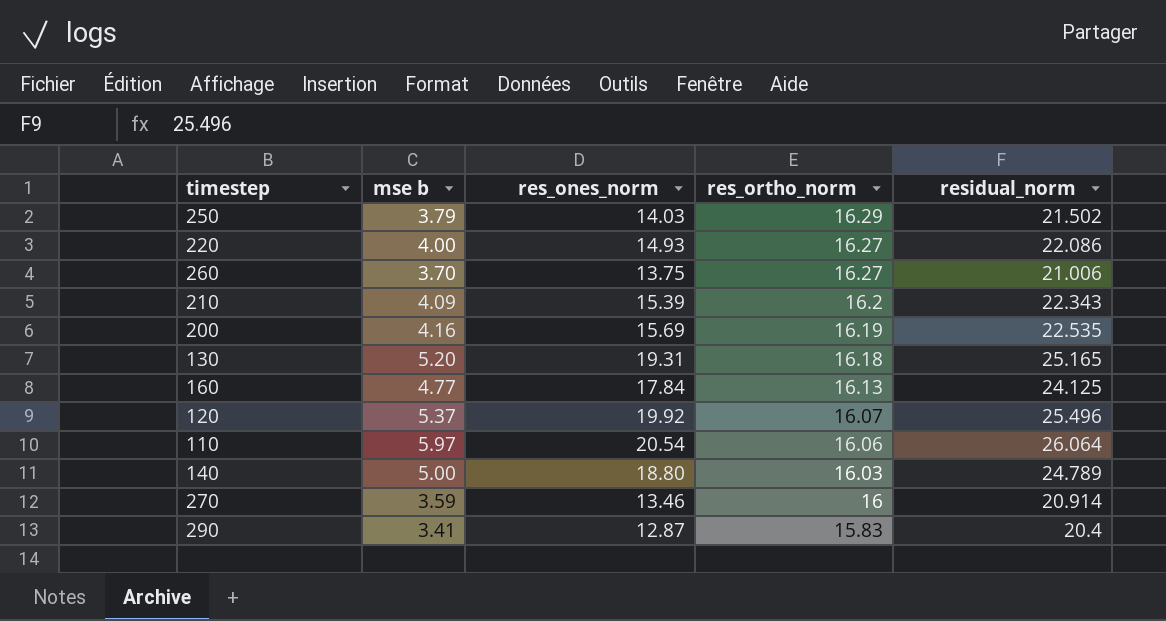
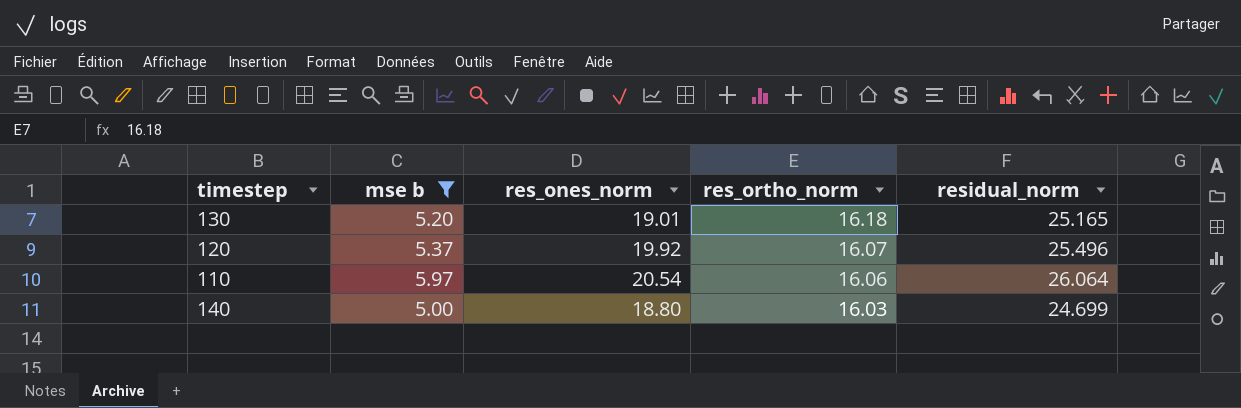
filter: none -> mse b >= 5.00
130 | res_ones_norm: 19.31 -> 19.01
140 | residual_norm: 24.789 -> 24.699

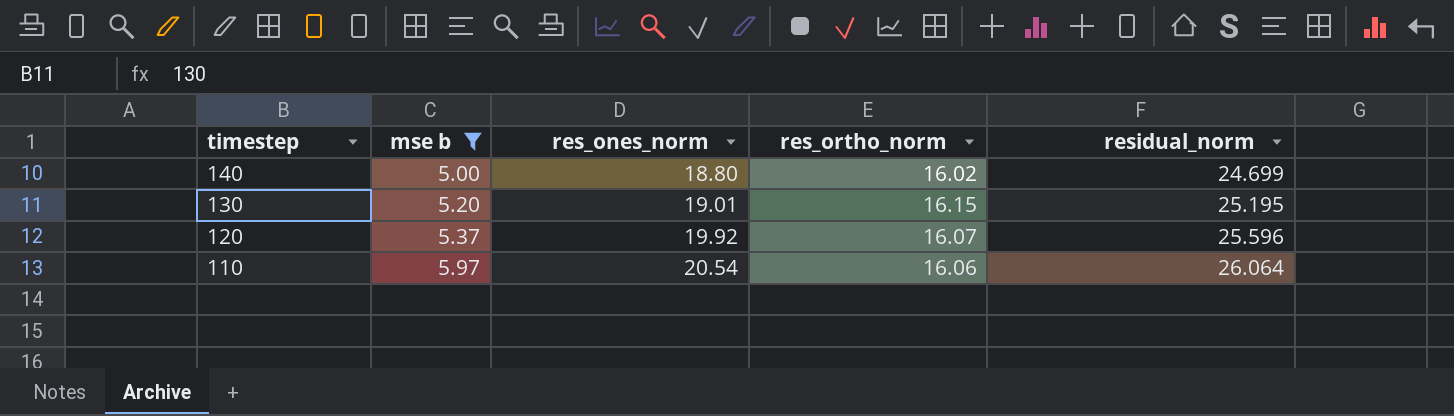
row order: res_ortho_norm descending -> timestep descending
140 | res_ortho_norm: 16.03 -> 16.02
130 | res_ortho_norm: 16.18 -> 16.15
130 | residual_norm: 25.165 -> 25.195
120 | residual_norm: 25.496 -> 25.596

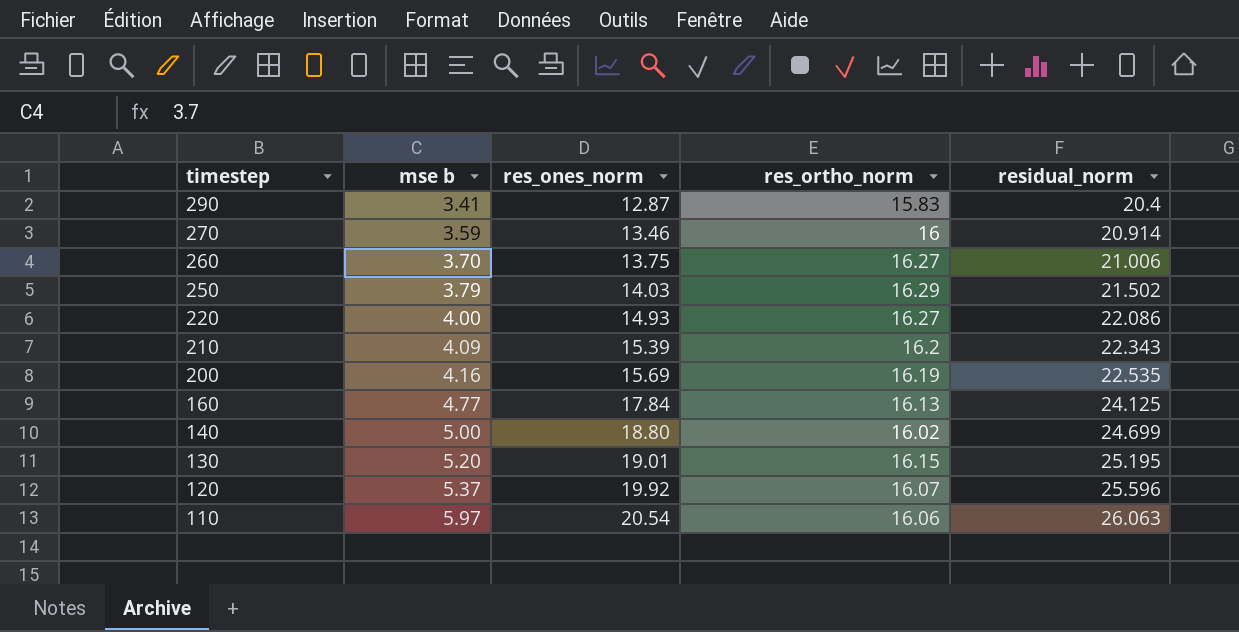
filter: mse b >= 5.00 -> none
110 | residual_norm: 26.064 -> 26.063

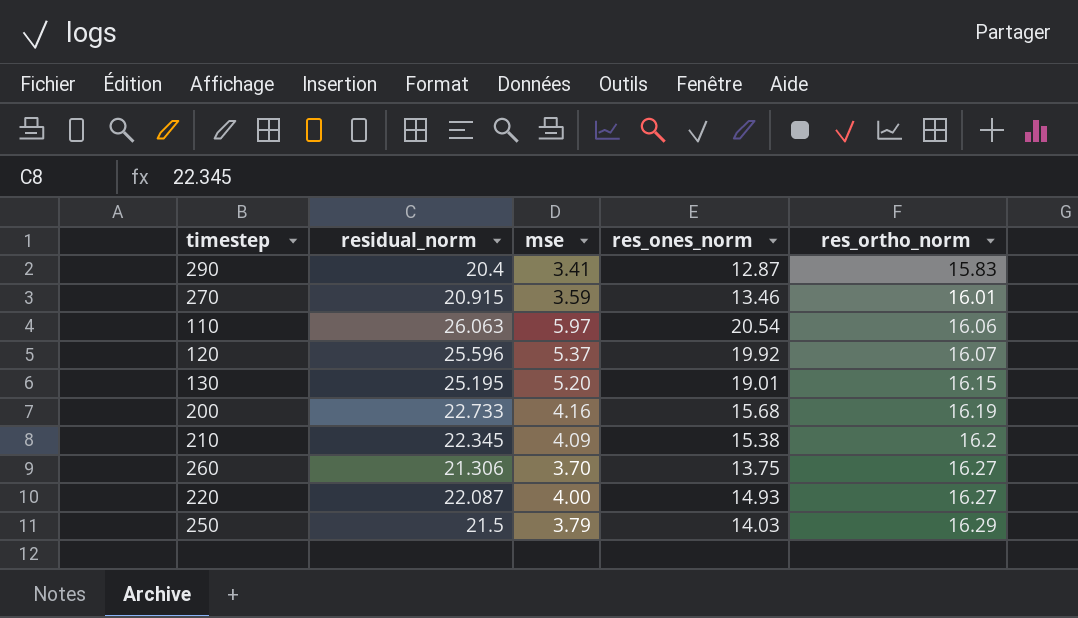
row order: timestep descending -> res_ortho_norm ascending
column residual_norm | position: 5 -> 2
column name: mse b -> mse
row 160: 4.77 | 17.84 | 16.13 | 24.125 -> none
row 140: 5.00 | 18.80 | 16.02 | 24.699 -> none
270 | residual_norm: 20.914 -> 20.915
270 | res_ortho_norm: 16 -> 16.01
200 | residual_norm: 22.535 -> 22.733
200 | res_ones_norm: 15.69 -> 15.68
210 | residual_norm: 22.343 -> 22.345
210 | res_ones_norm: 15.39 -> 15.38
260 | residual_norm: 21.006 -> 21.306
220 | residual_norm: 22.086 -> 22.087
250 | residual_norm: 21.502 -> 21.5

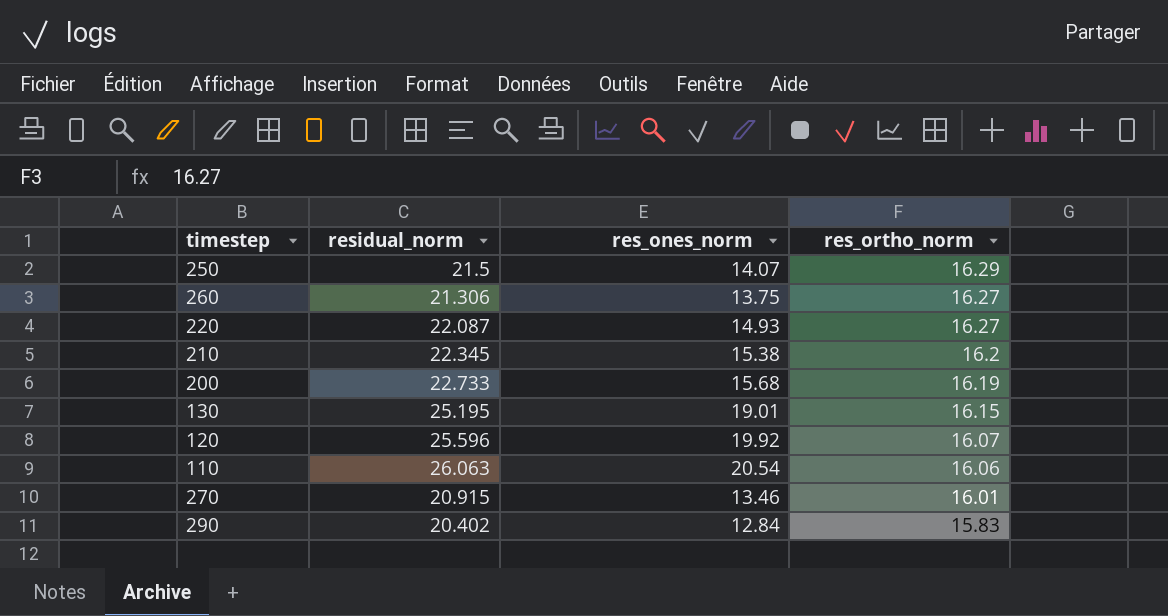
row order: res_ortho_norm ascending -> res_ortho_norm descending
column mse | position: 3 -> none
250 | res_ones_norm: 14.03 -> 14.07
290 | residual_norm: 20.4 -> 20.402
290 | res_ones_norm: 12.87 -> 12.84

